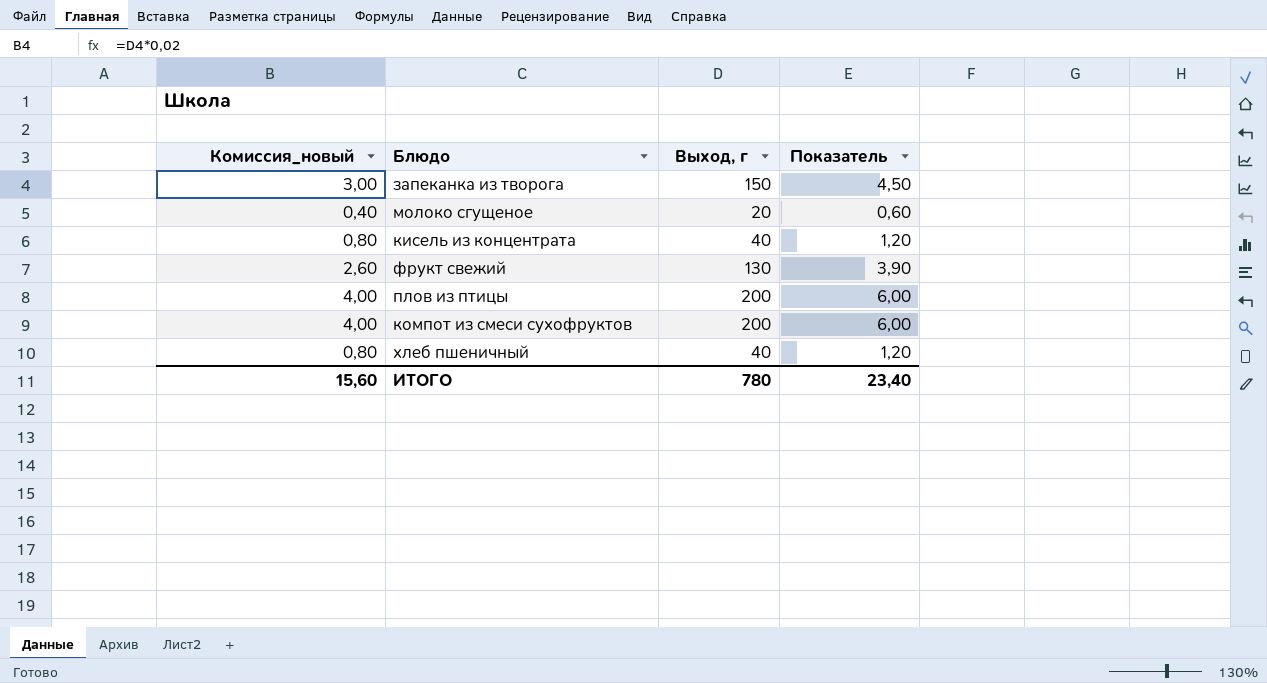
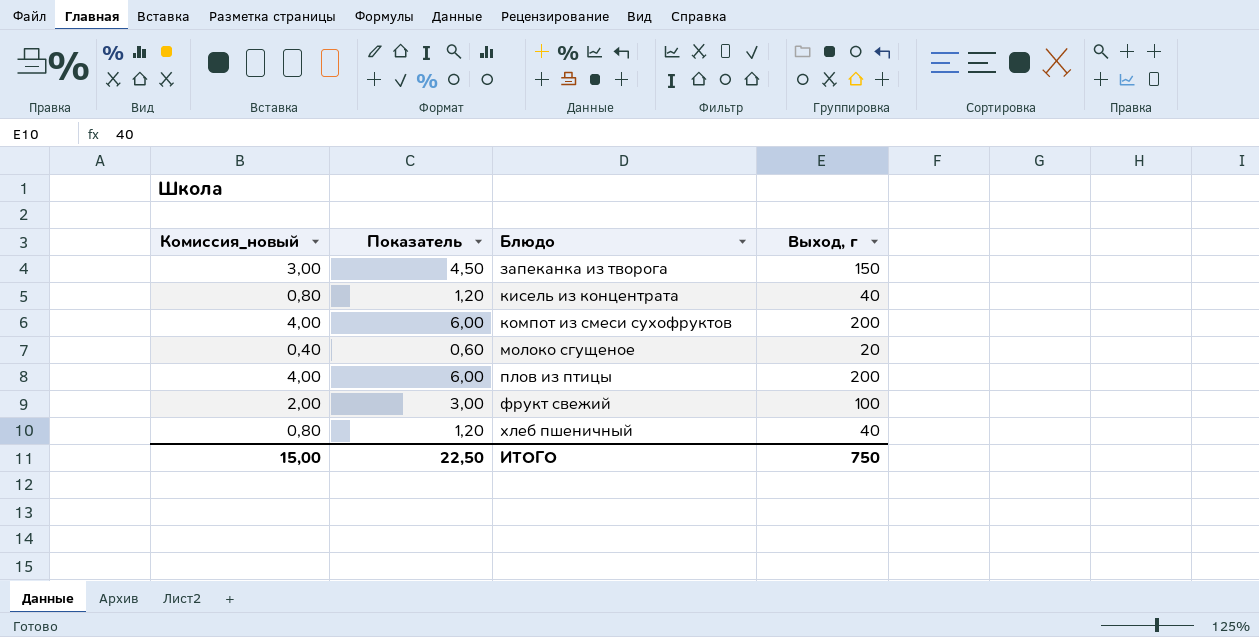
row order: none -> Блюдо ascending
column Показатель | position: 4 -> 2
фрукт свежий | Комиссия_новый: 2,60 -> 2,00
фрукт свежий | Показатель: 3,90 -> 3,00
фрукт свежий | Выход, г: 130 -> 100
ИТОГО | Комиссия_новый: 15,60 -> 15,00
ИТОГО | Показатель: 23,40 -> 22,50
ИТОГО | Выход, г: 780 -> 750

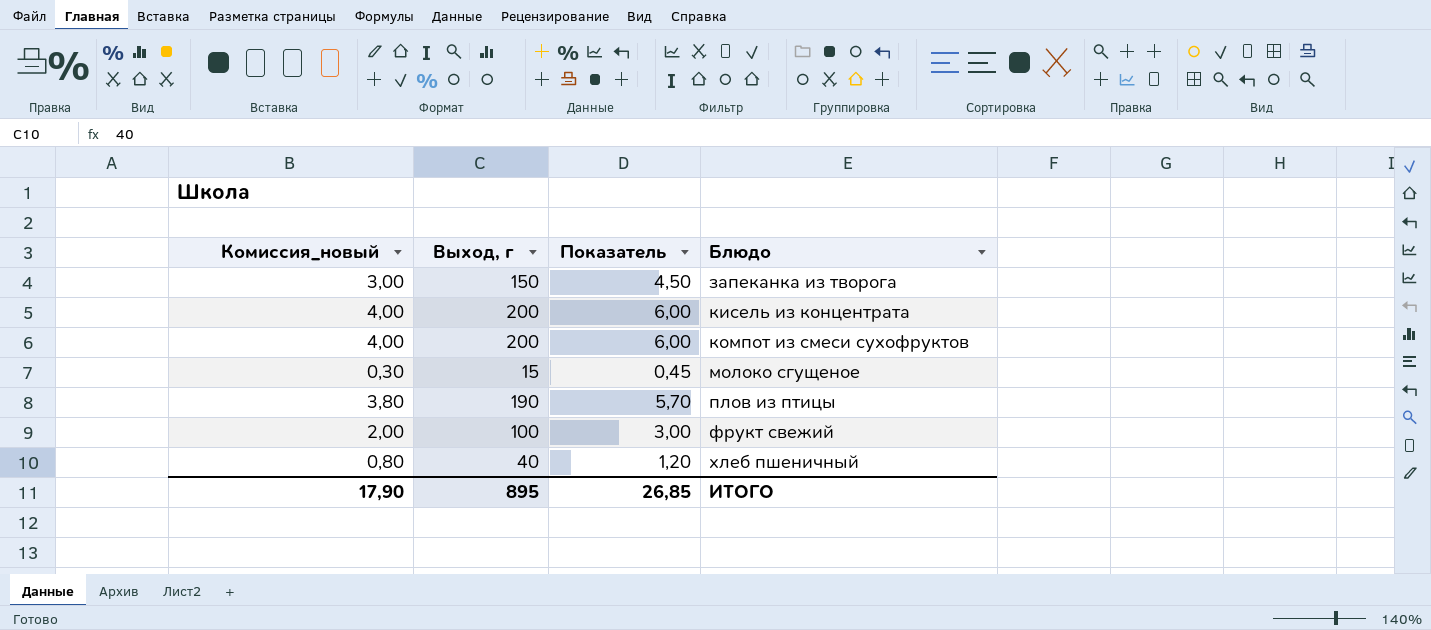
column Выход, г | position: 4 -> 2
кисель из концентрата | Комиссия_новый: 0,80 -> 4,00
кисель из концентрата | Выход, г: 40 -> 200
кисель из концентрата | Показатель: 1,20 -> 6,00
молоко сгущеное | Комиссия_новый: 0,40 -> 0,30
молоко сгущеное | Выход, г: 20 -> 15
молоко сгущеное | Показатель: 0,60 -> 0,45
плов из птицы | Комиссия_новый: 4,00 -> 3,80
плов из птицы | Выход, г: 200 -> 190
плов из птицы | Показатель: 6,00 -> 5,70
ИТОГО | Комиссия_новый: 15,00 -> 17,90
ИТОГО | Выход, г: 750 -> 895
ИТОГО | Показатель: 22,50 -> 26,85

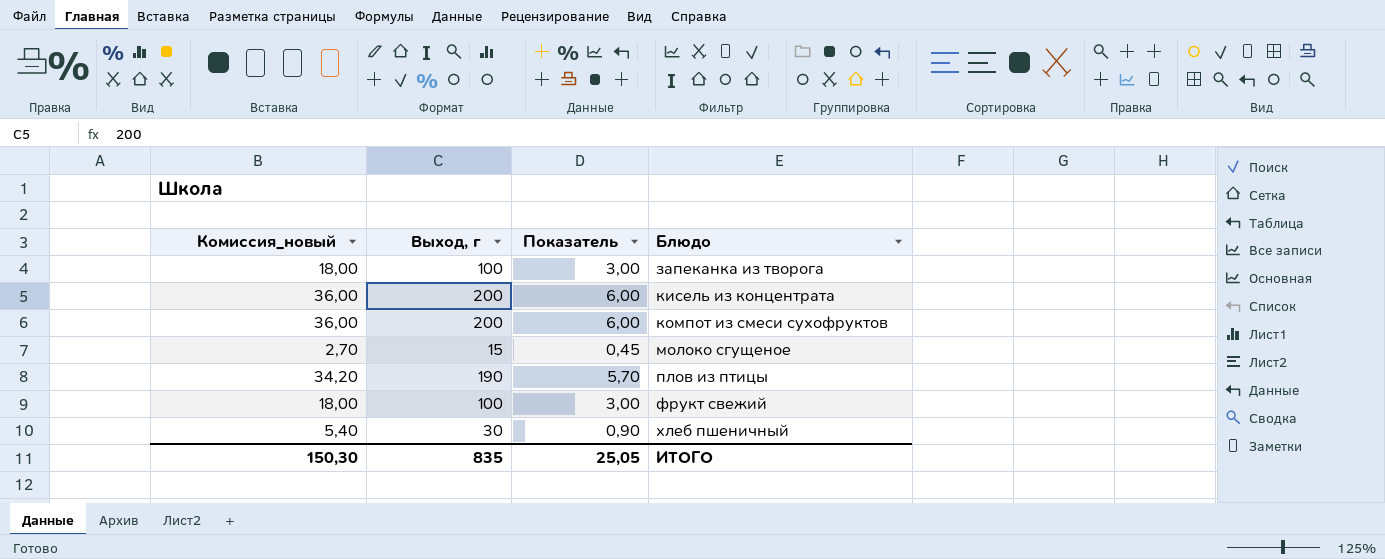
column Комиссия_новый | formula: [Выход, г] * 0,02 -> [Выход, г] * 0,18
запеканка из творога | Выход, г: 150 -> 100
запеканка из творога | Показатель: 4,50 -> 3,00
хлеб пшеничный | Выход, г: 40 -> 30
хлеб пшеничный | Показатель: 1,20 -> 0,90
ИТОГО | Комиссия_новый: 17,90 -> 150,30
ИТОГО | Выход, г: 895 -> 835
ИТОГО | Показатель: 26,85 -> 25,05

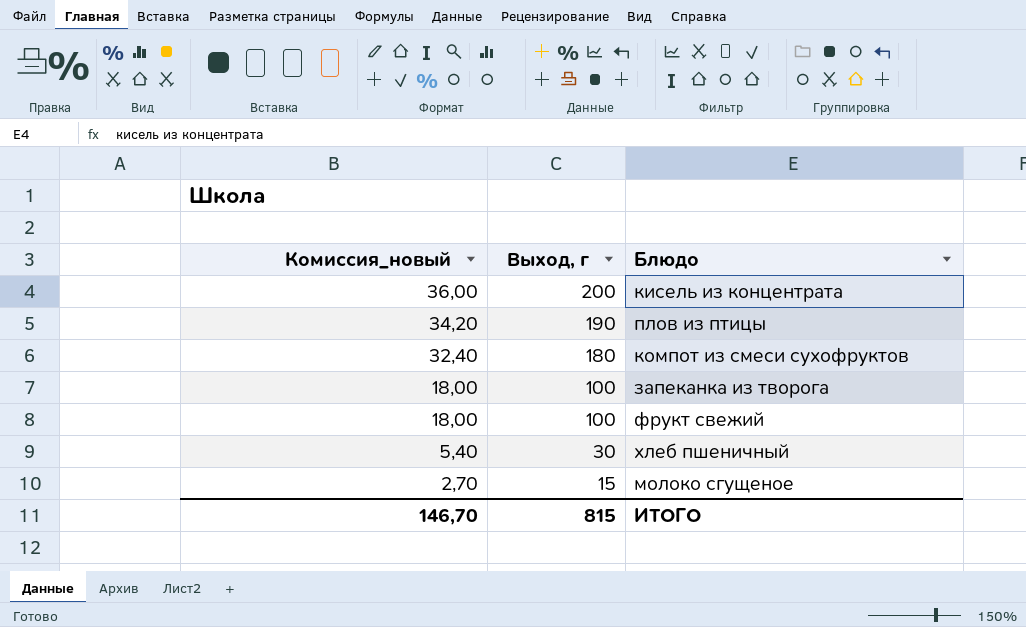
row order: Блюдо ascending -> Комиссия_новый descending
column Показатель | formula: [Выход, г] * 0,03 -> none
компот из смеси сухофруктов | Комиссия_новый: 36,00 -> 32,40
компот из смеси сухофруктов | Выход, г: 200 -> 180
ИТОГО | Комиссия_новый: 150,30 -> 146,70
ИТОГО | Выход, г: 835 -> 815

